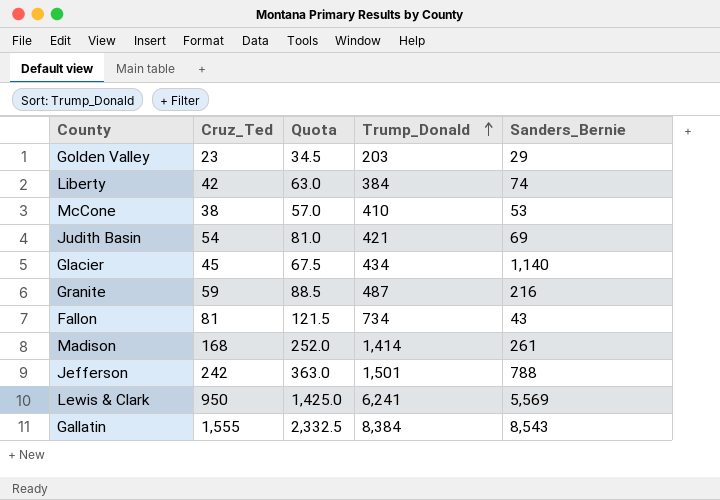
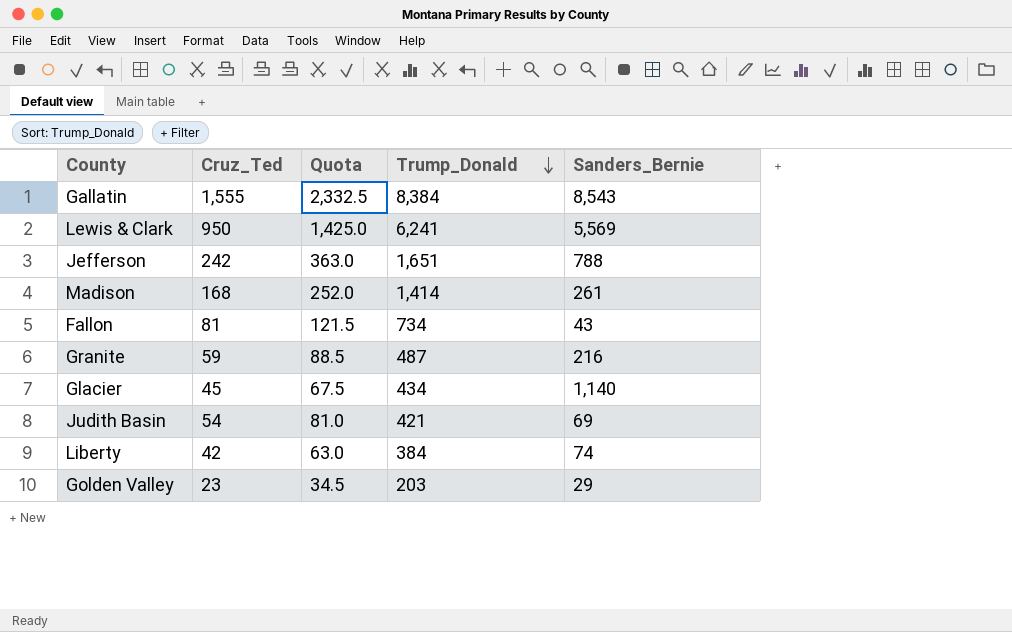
row order: Trump_Donald ascending -> Trump_Donald descending
row McCone: 38 | 57.0 | 410 | 53 -> none
Jefferson | Trump_Donald: 1,501 -> 1,651

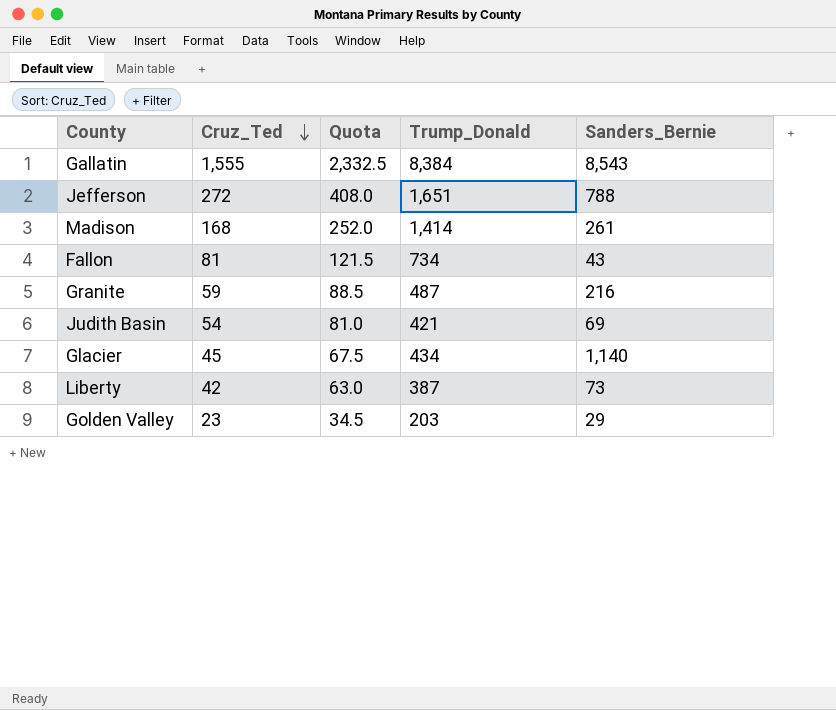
row order: Trump_Donald descending -> Cruz_Ted descending
row Lewis & Clark: 950 | 1,425.0 | 6,241 | 5,569 -> none
Jefferson | Cruz_Ted: 242 -> 272
Jefferson | Quota: 363.0 -> 408.0
Liberty | Trump_Donald: 384 -> 387
Liberty | Sanders_Bernie: 74 -> 73

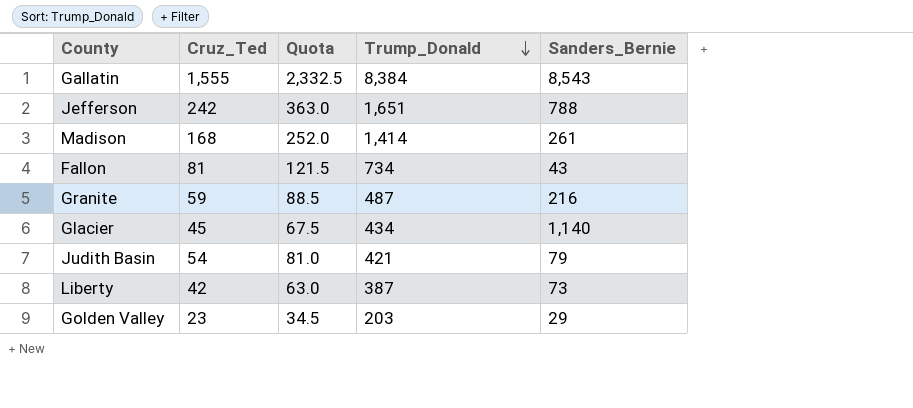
row order: Cruz_Ted descending -> Trump_Donald descending
Jefferson | Cruz_Ted: 272 -> 242
Jefferson | Quota: 408.0 -> 363.0
Judith Basin | Sanders_Bernie: 69 -> 79

